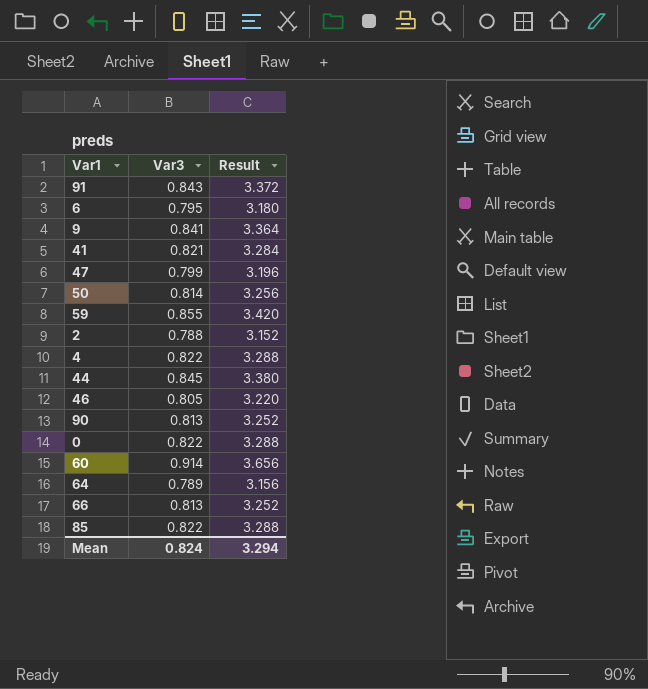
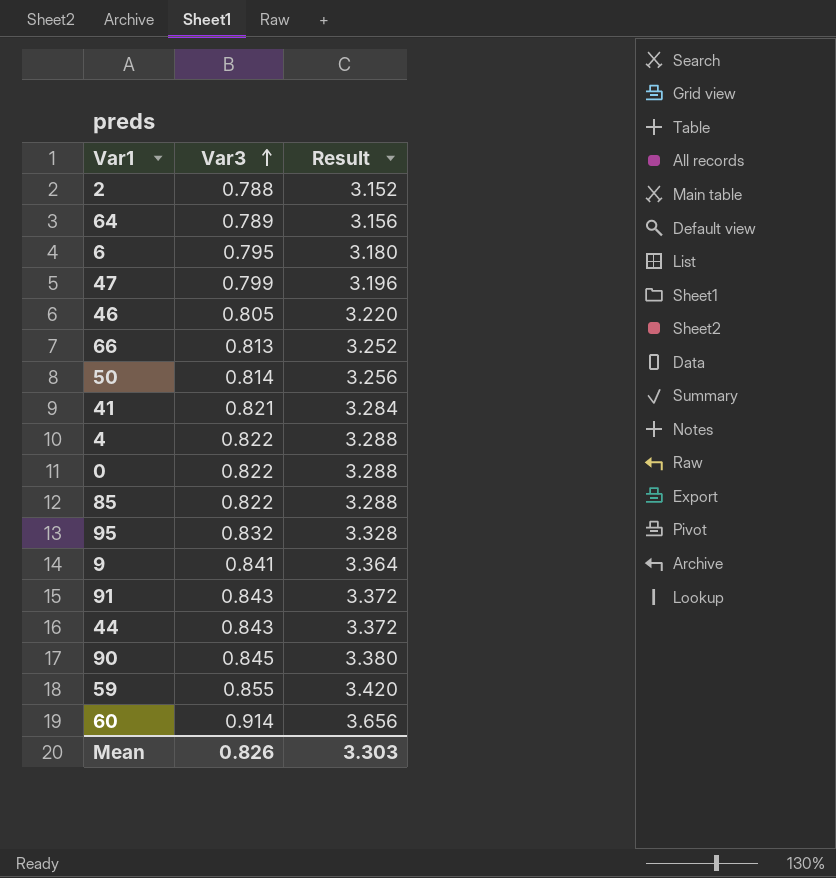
row order: none -> Var3 ascending
row 95: none -> 0.832 | 3.328
44 | Var3: 0.845 -> 0.843
44 | Result: 3.380 -> 3.372
90 | Var3: 0.813 -> 0.845
90 | Result: 3.252 -> 3.380
Mean | Var3: 0.824 -> 0.826
Mean | Result: 3.294 -> 3.303

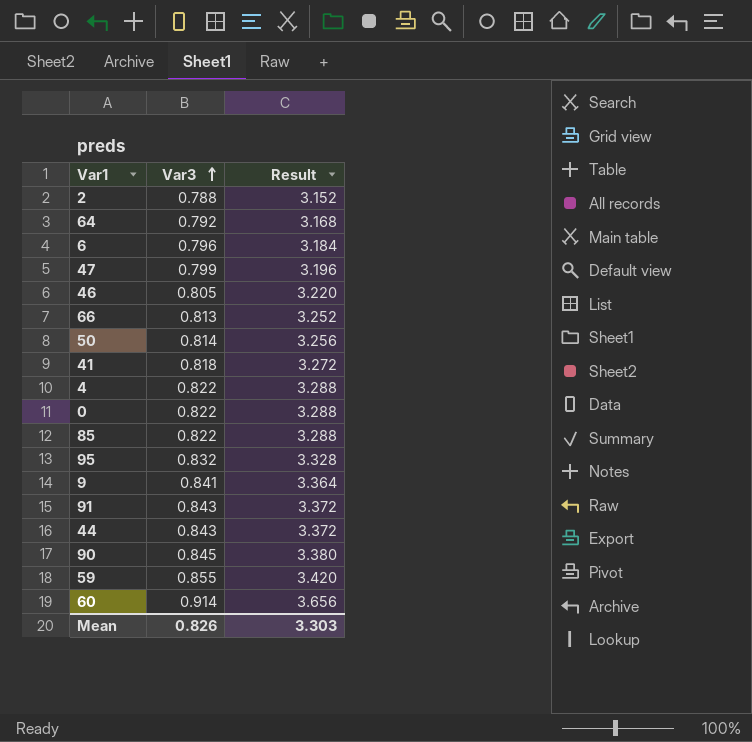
64 | Var3: 0.789 -> 0.792
64 | Result: 3.156 -> 3.168
6 | Var3: 0.795 -> 0.796
6 | Result: 3.180 -> 3.184
41 | Var3: 0.821 -> 0.818
41 | Result: 3.284 -> 3.272

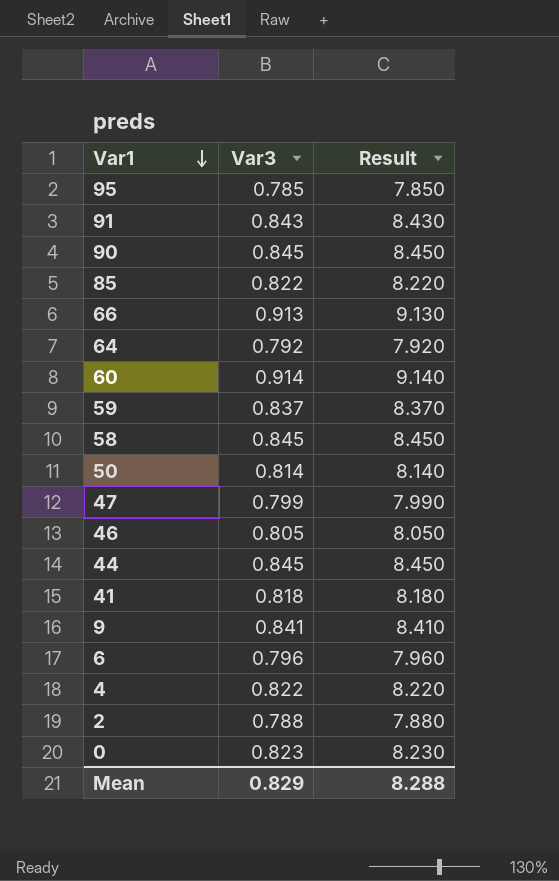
row order: Var3 ascending -> Var1 descending
column Result | formula: [Var3] * 4 -> [Var3] * 10
95 | Var3: 0.832 -> 0.785
66 | Var3: 0.813 -> 0.913
59 | Var3: 0.855 -> 0.837
row 58: none -> 0.845 | 8.450
44 | Var3: 0.843 -> 0.845
0 | Var3: 0.822 -> 0.823
Mean | Var3: 0.826 -> 0.829
Mean | Result: 3.303 -> 8.288

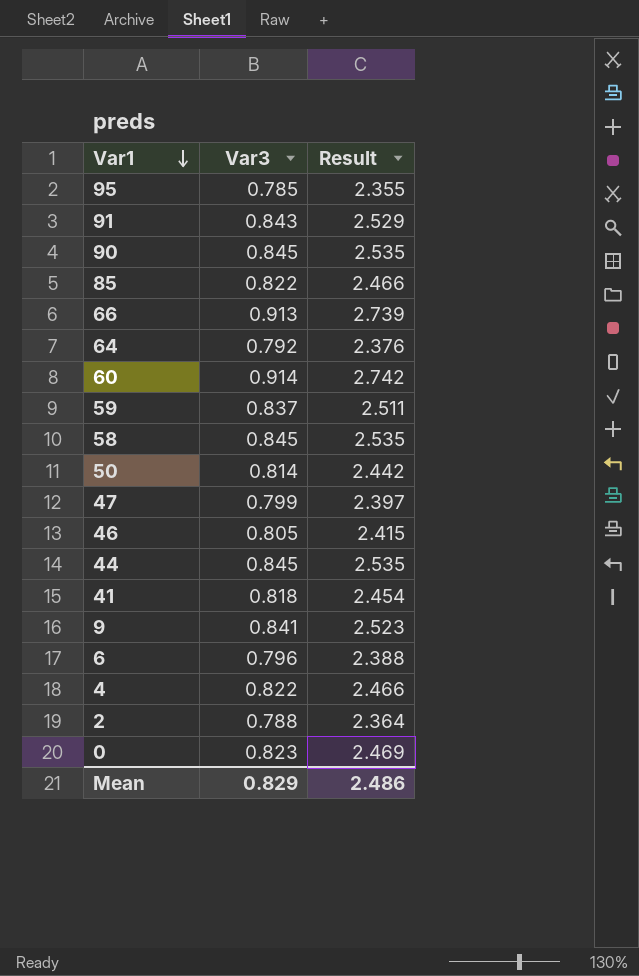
column Result | formula: [Var3] * 10 -> [Var3] * 3
Mean | Result: 8.288 -> 2.486

